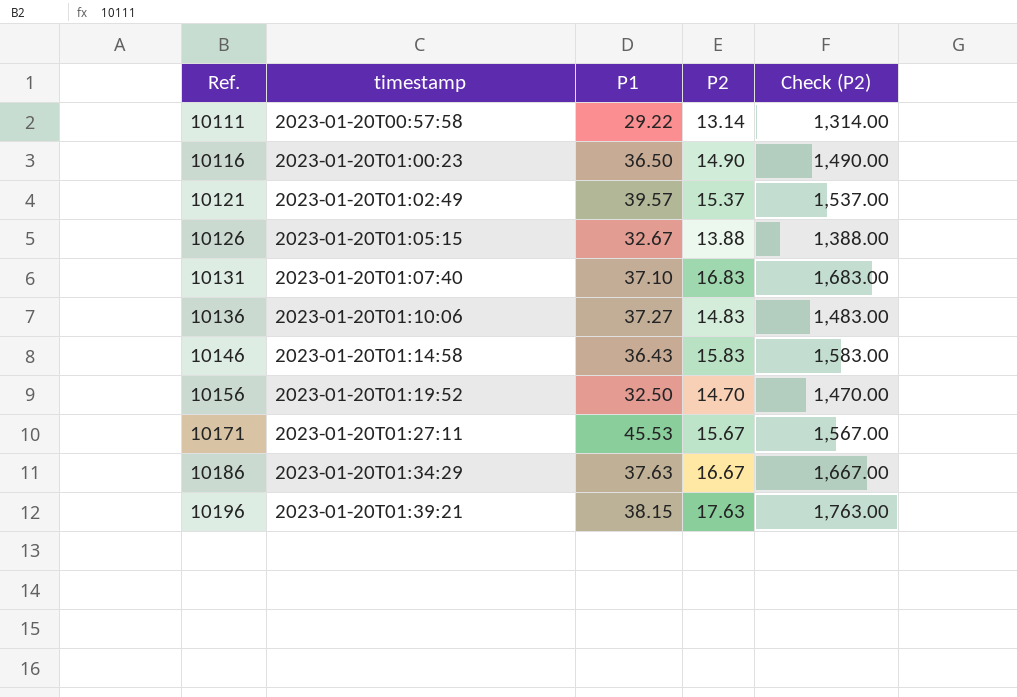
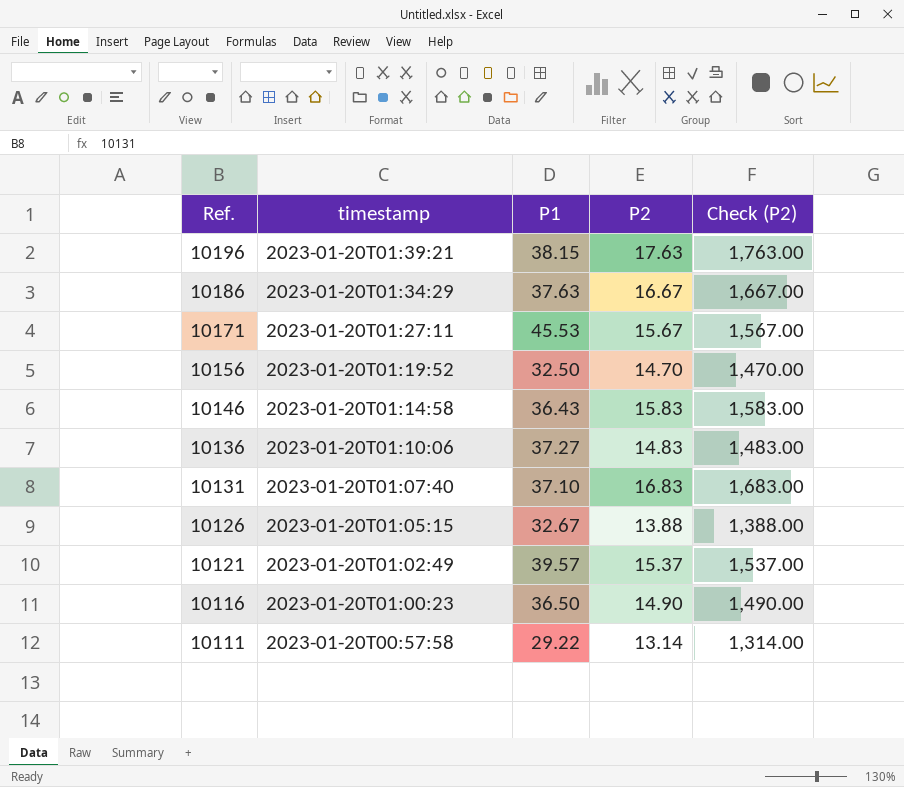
row order: Ref. ascending -> Ref. descending

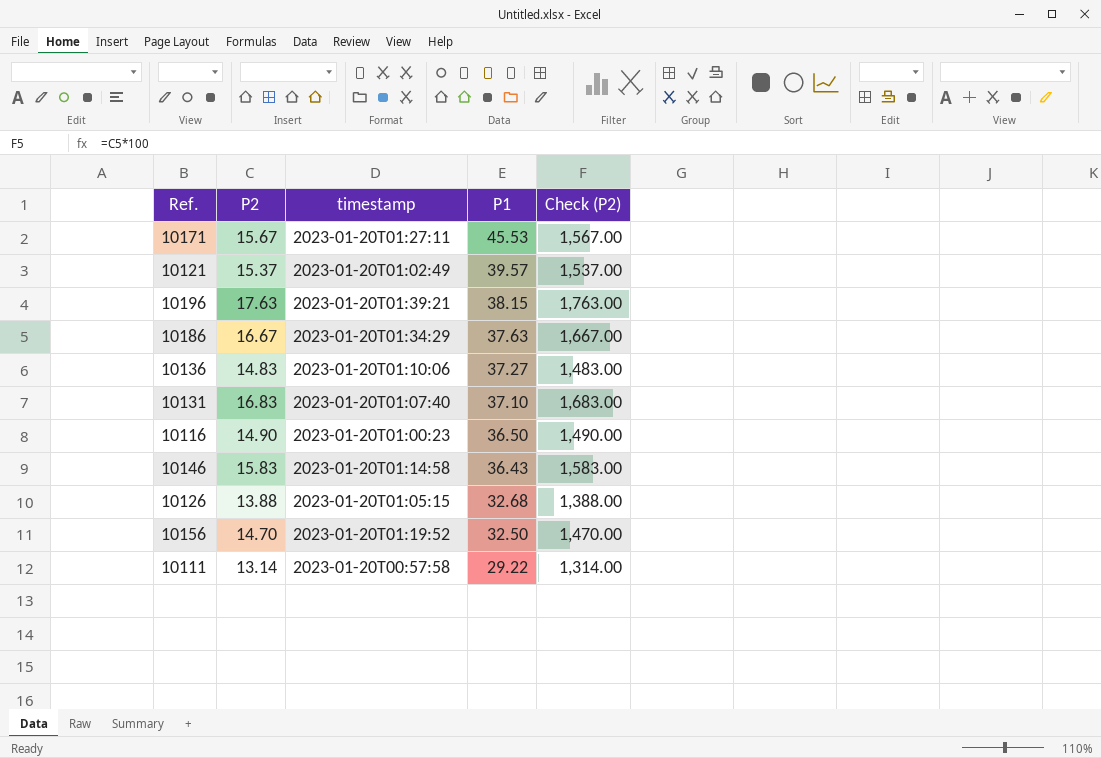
row order: Ref. descending -> P1 descending
column P2 | position: 4 -> 2
10126 | P1: 32.67 -> 32.68

